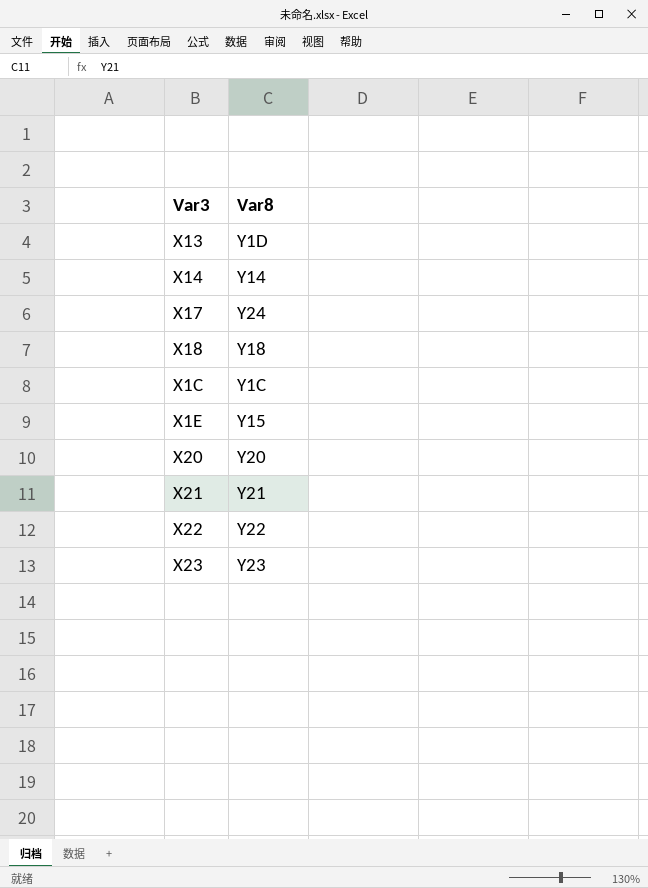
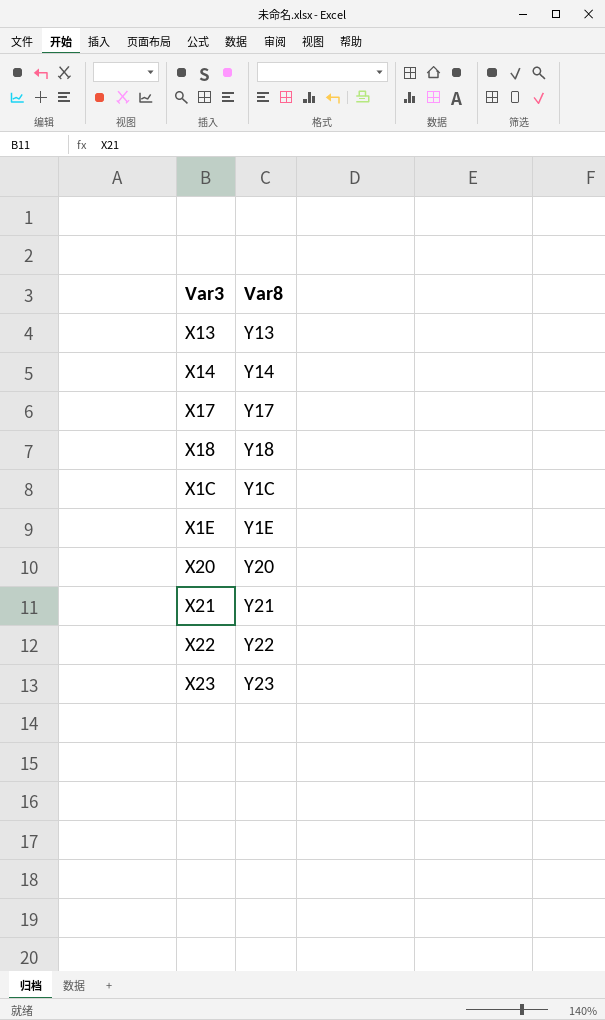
X13 | Var8: Y1D -> Y13
X17 | Var8: Y24 -> Y17
X1E | Var8: Y15 -> Y1E

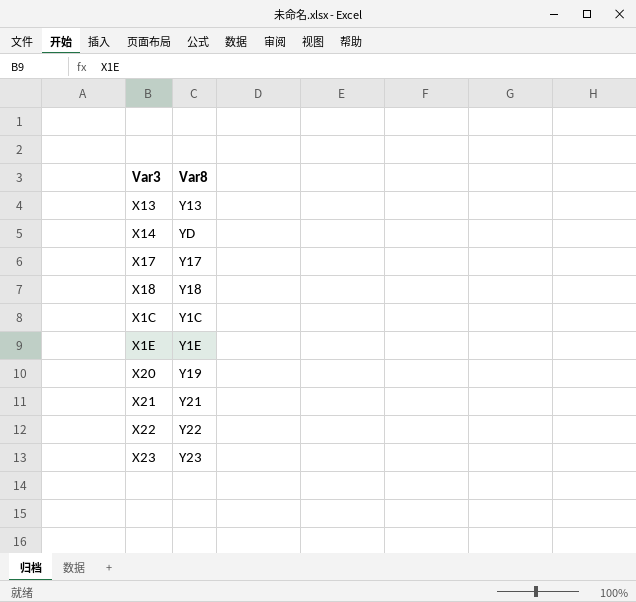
X14 | Var8: Y14 -> YD
X20 | Var8: Y20 -> Y19

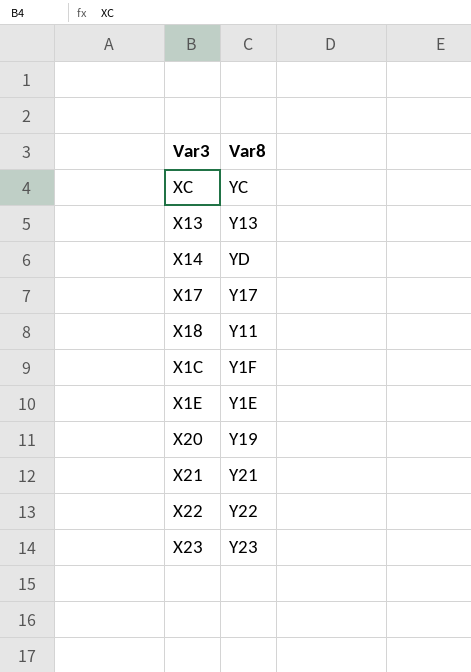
row XC: none -> YC
X18 | Var8: Y18 -> Y11
X1C | Var8: Y1C -> Y1F

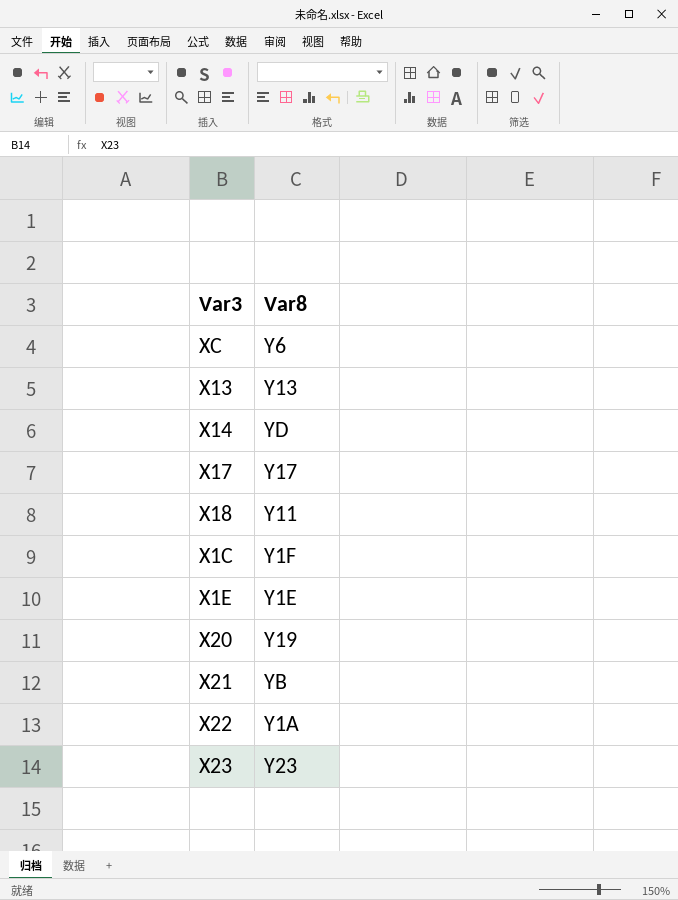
XC | Var8: YC -> Y6
X21 | Var8: Y21 -> YB
X22 | Var8: Y22 -> Y1A

